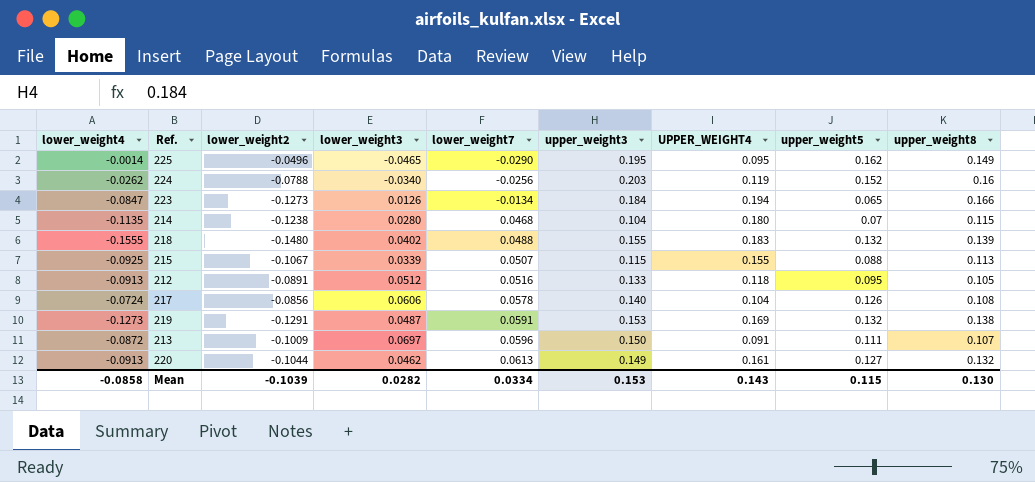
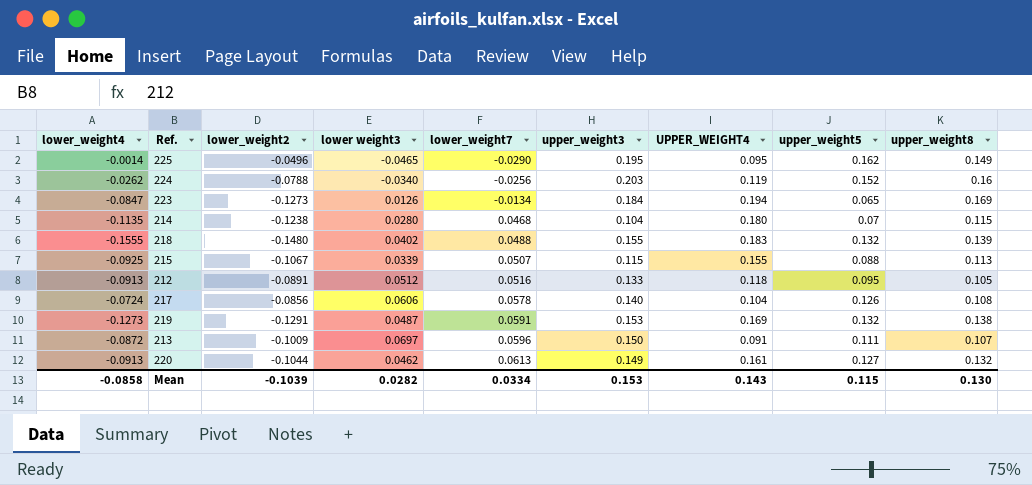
column name: lower_weight3 -> lower weight3
223 | upper_weight8: 0.166 -> 0.169

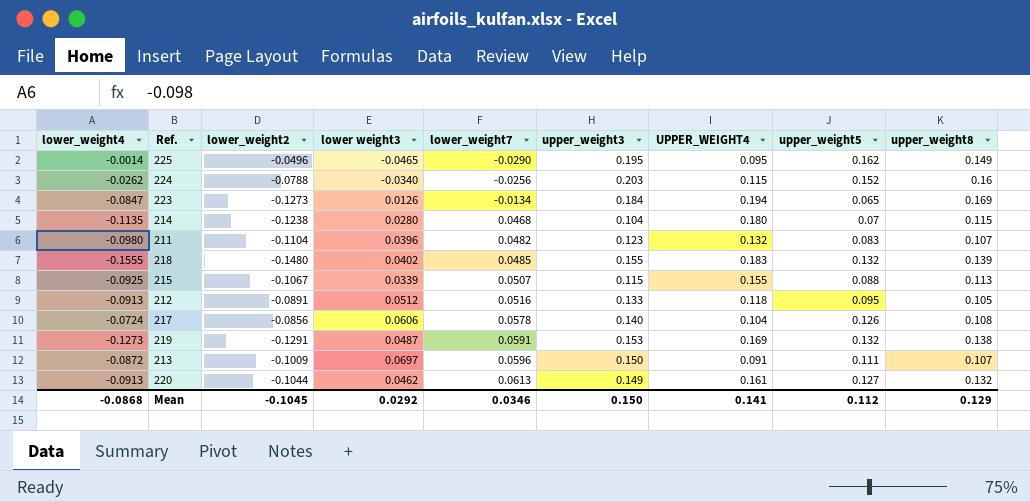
224 | UPPER_WEIGHT4: 0.119 -> 0.115
row 211: none -> -0.0980 | -0.1104 | 0.0396 | 0.0482 | 0.123 | 0.132 | 0.083 | 0.107
218 | lower_weight7: 0.0488 -> 0.0485
Mean | lower_weight4: -0.0858 -> -0.0868
Mean | lower_weight2: -0.1039 -> -0.1045
Mean | lower weight3: 0.0282 -> 0.0292
Mean | lower_weight7: 0.0334 -> 0.0346
Mean | upper_weight3: 0.153 -> 0.150
Mean | UPPER_WEIGHT4: 0.143 -> 0.141
Mean | upper_weight5: 0.115 -> 0.112
Mean | upper_weight8: 0.130 -> 0.129

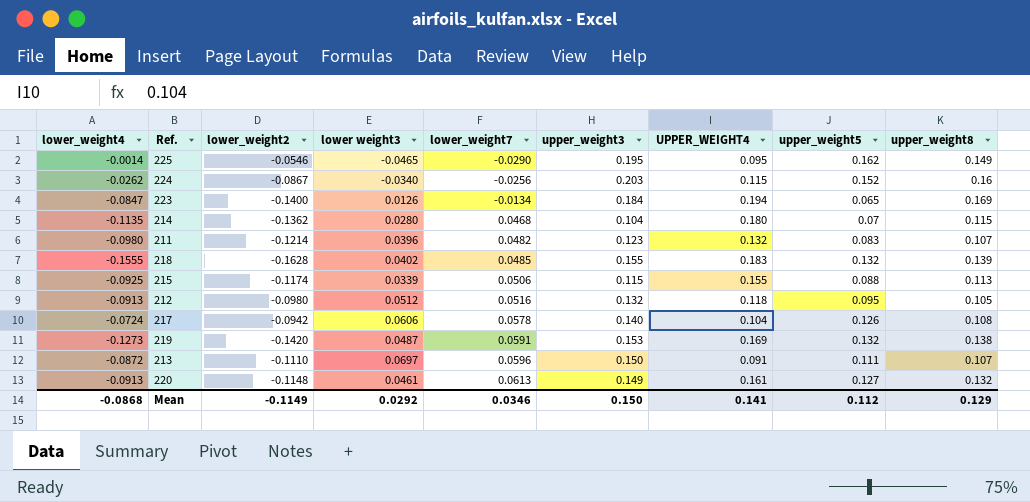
225 | lower_weight2: -0.0496 -> -0.0546
224 | lower_weight2: -0.0788 -> -0.0867
223 | lower_weight2: -0.1273 -> -0.1400
214 | lower_weight2: -0.1238 -> -0.1362
211 | lower_weight2: -0.1104 -> -0.1214
218 | lower_weight2: -0.1480 -> -0.1628
215 | lower_weight2: -0.1067 -> -0.1174
215 | lower_weight7: 0.0507 -> 0.0506
212 | lower_weight2: -0.0891 -> -0.0980
212 | upper_weight3: 0.133 -> 0.132
217 | lower_weight2: -0.0856 -> -0.0942
219 | lower_weight2: -0.1291 -> -0.1420
213 | lower_weight2: -0.1009 -> -0.1110
220 | lower_weight2: -0.1044 -> -0.1148
220 | lower weight3: 0.0462 -> 0.0461
Mean | lower_weight2: -0.1045 -> -0.1149

